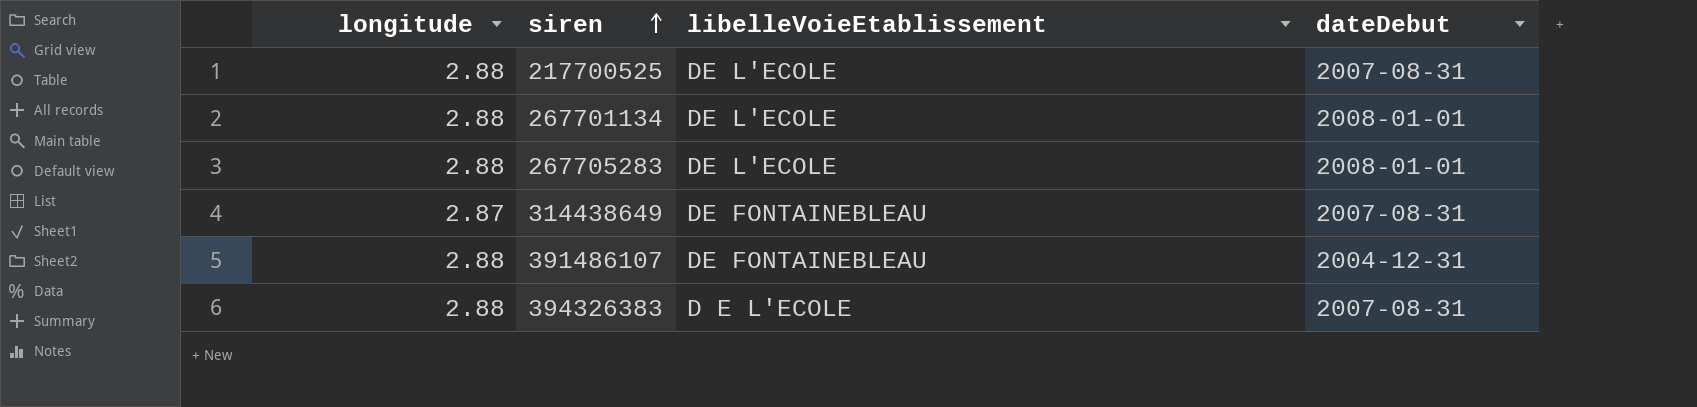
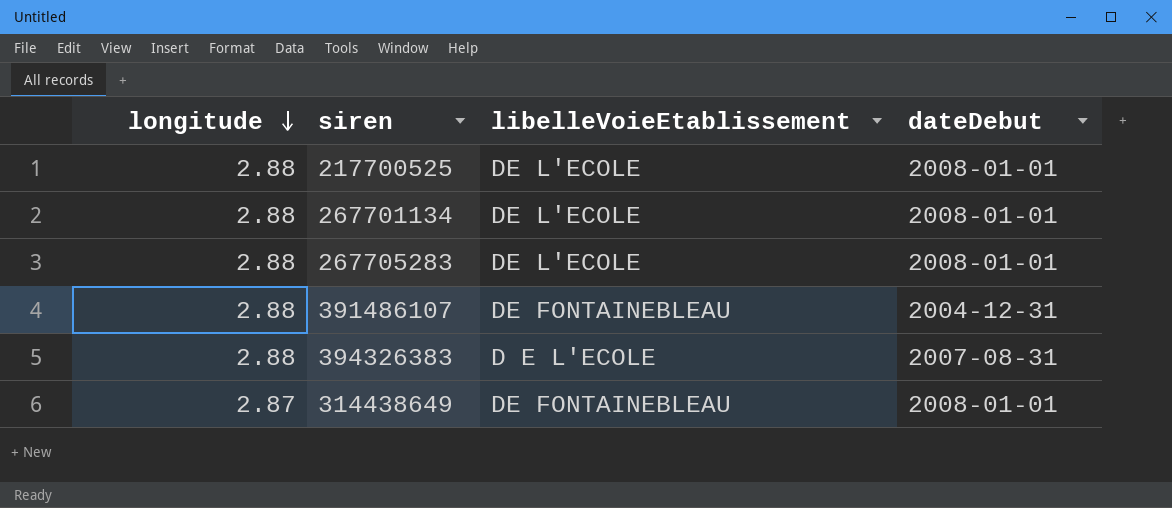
row order: siren ascending -> longitude descending
217700525 | dateDebut: 2007-08-31 -> 2008-01-01
314438649 | dateDebut: 2007-08-31 -> 2008-01-01

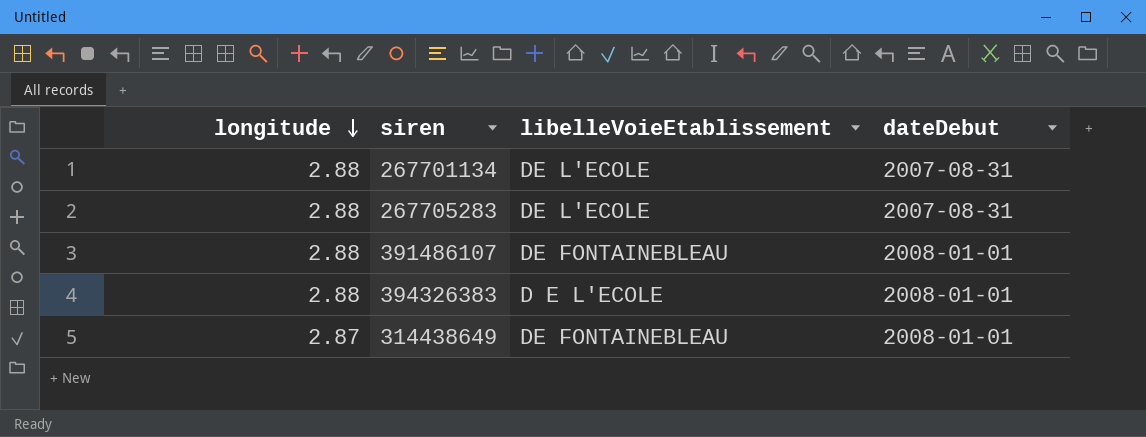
row 217700525: 2.88 | DE L'ECOLE | 2008-01-01 -> none
267701134 | dateDebut: 2008-01-01 -> 2007-08-31
267705283 | dateDebut: 2008-01-01 -> 2007-08-31
391486107 | dateDebut: 2004-12-31 -> 2008-01-01
394326383 | dateDebut: 2007-08-31 -> 2008-01-01

